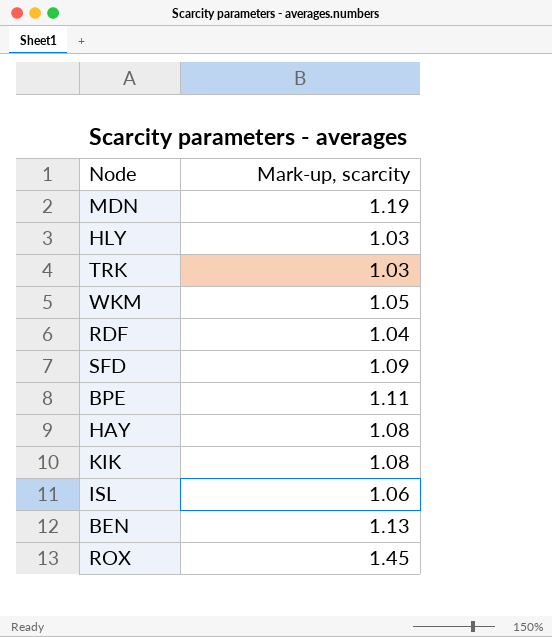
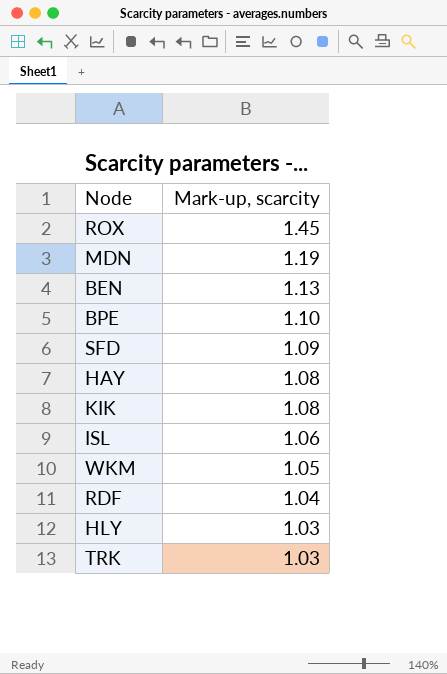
row order: none -> Mark-up, scarcity descending
BPE | Mark-up, scarcity: 1.11 -> 1.10

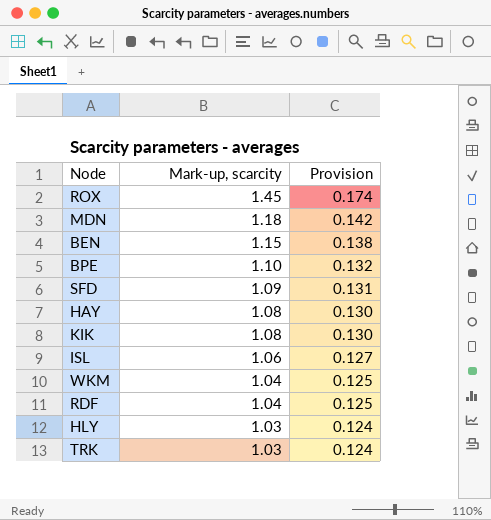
column Provision | formula: none -> [Mark-up, scarcity] * 0.12
MDN | Mark-up, scarcity: 1.19 -> 1.18
BEN | Mark-up, scarcity: 1.13 -> 1.15
WKM | Mark-up, scarcity: 1.05 -> 1.04

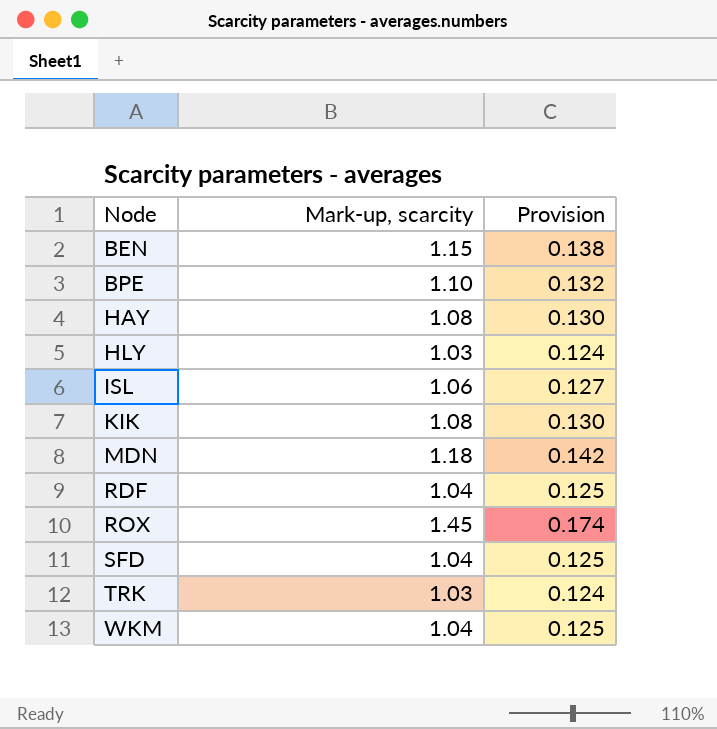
row order: Mark-up, scarcity descending -> Node ascending
SFD | Mark-up, scarcity: 1.09 -> 1.04
SFD | Provision: 0.131 -> 0.125

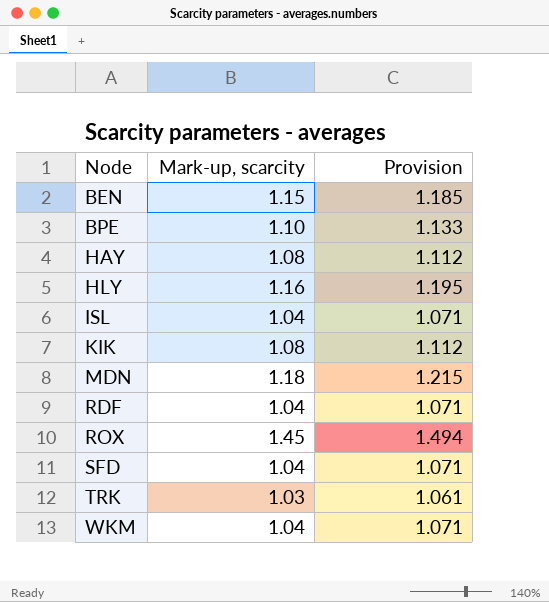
column Provision | formula: [Mark-up, scarcity] * 0.12 -> [Mark-up, scarcity] * 1.03
HLY | Mark-up, scarcity: 1.03 -> 1.16
ISL | Mark-up, scarcity: 1.06 -> 1.04

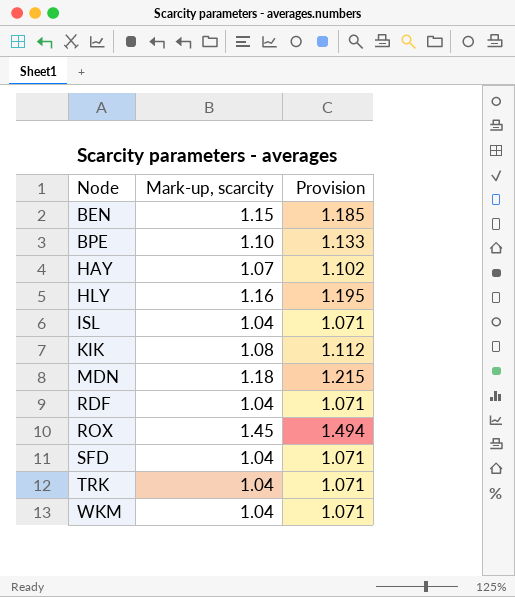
HAY | Mark-up, scarcity: 1.08 -> 1.07
HAY | Provision: 1.112 -> 1.102
TRK | Mark-up, scarcity: 1.03 -> 1.04
TRK | Provision: 1.061 -> 1.071

